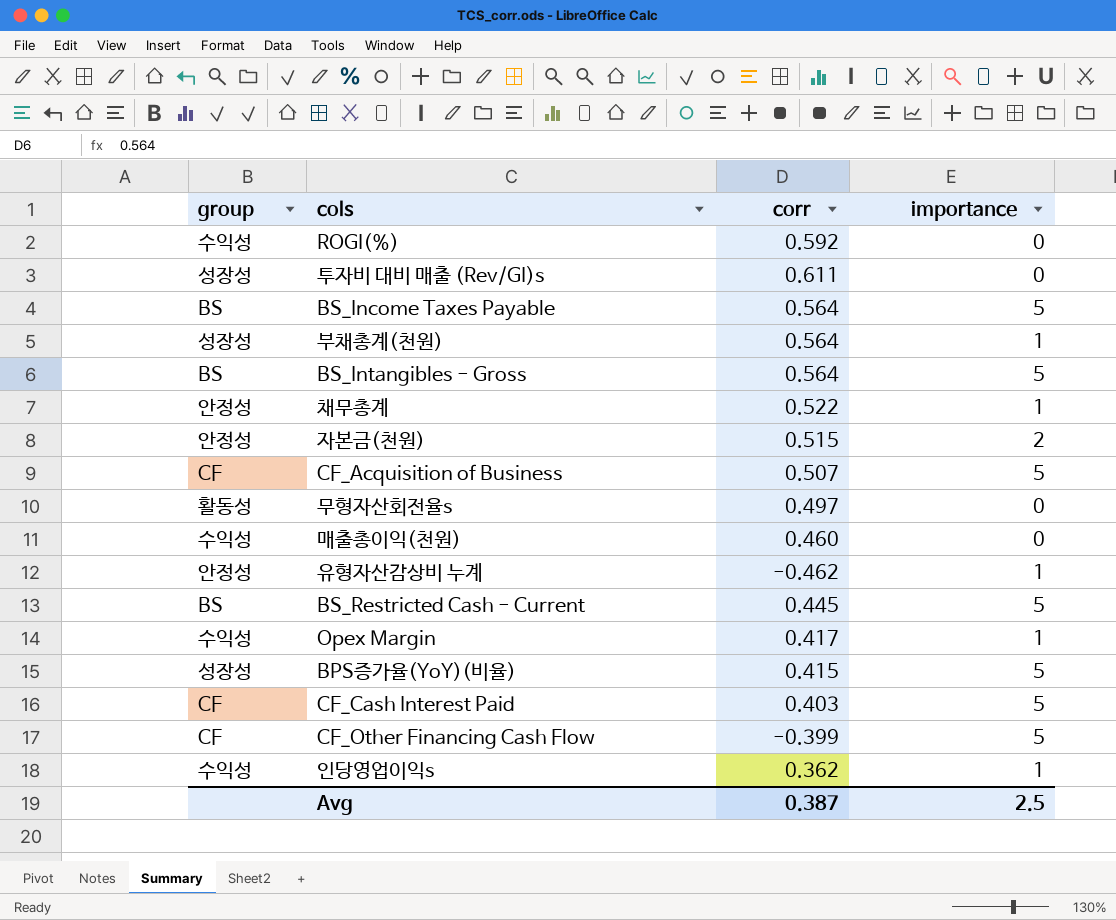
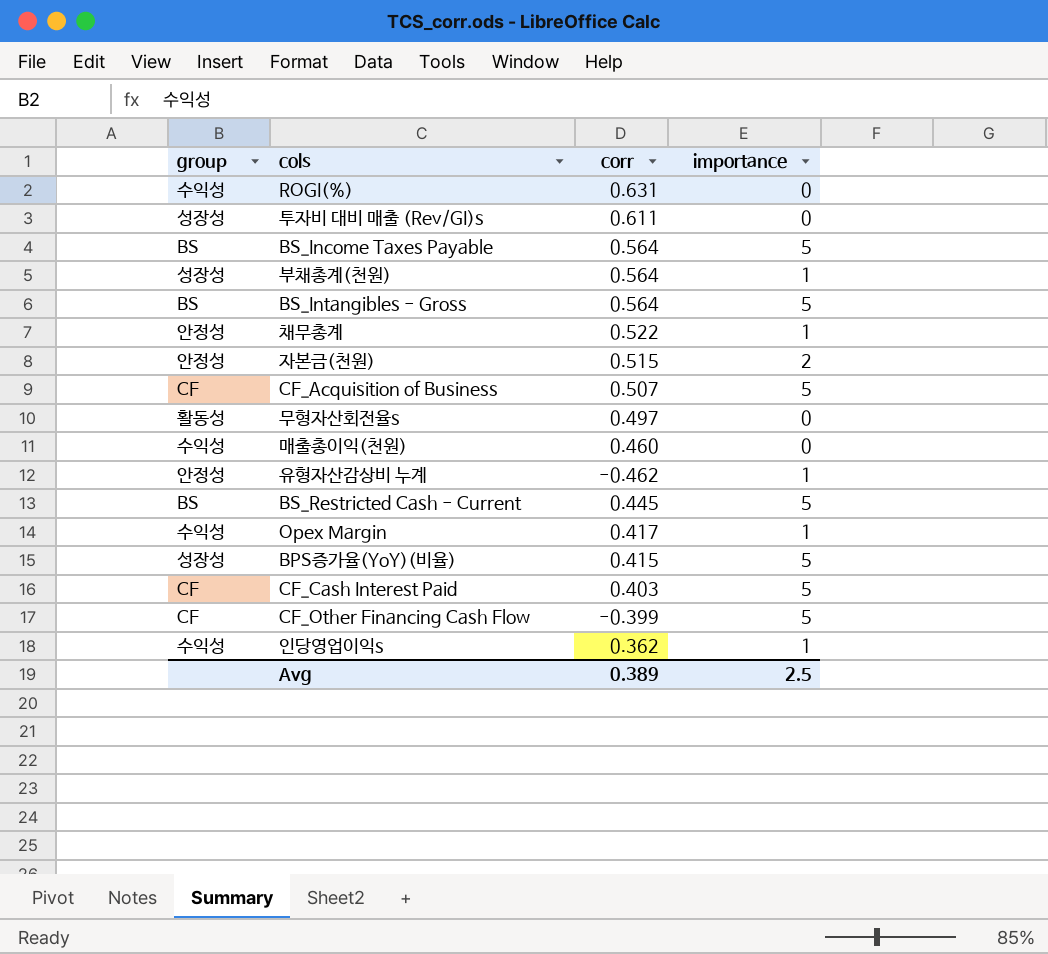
ROGI(%) | corr: 0.592 -> 0.631
Avg | corr: 0.387 -> 0.389

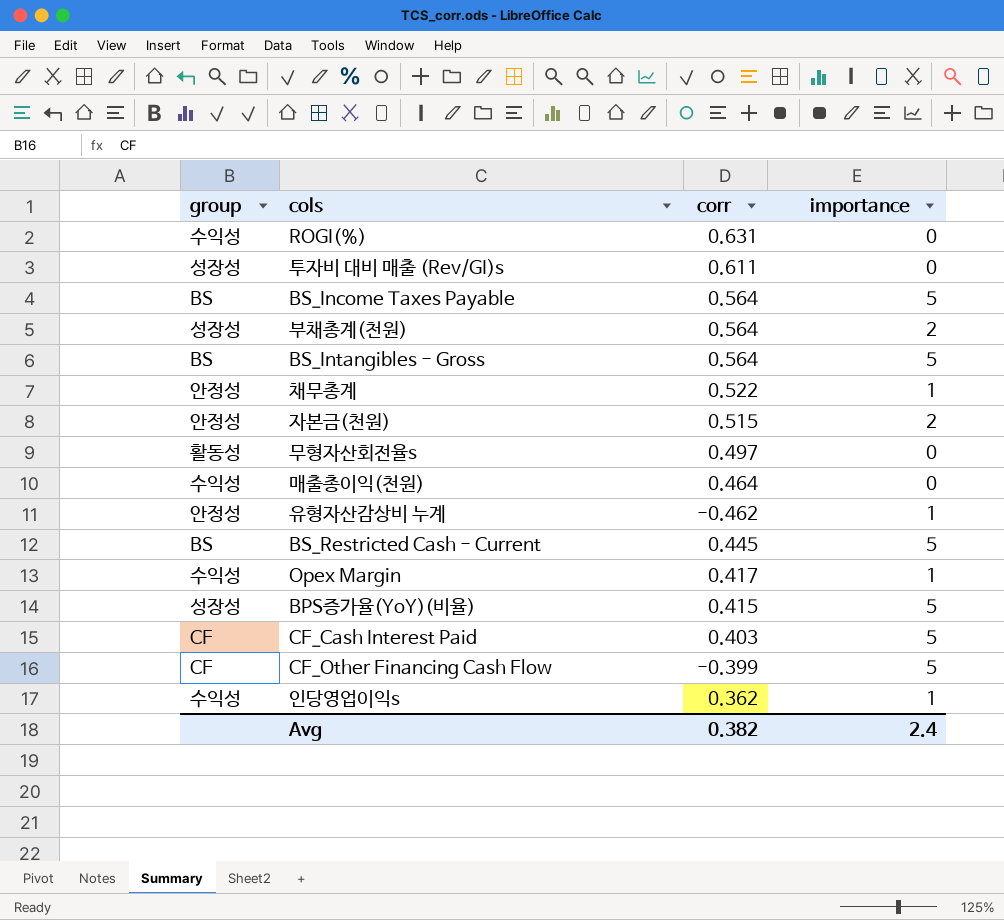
row CF_Acquisition of Business: CF | 0.507 | 5 -> none
부채총계(천원) | importance: 1 -> 2
매출총이익(천원) | corr: 0.460 -> 0.464
Avg | corr: 0.389 -> 0.382
Avg | importance: 2.5 -> 2.4

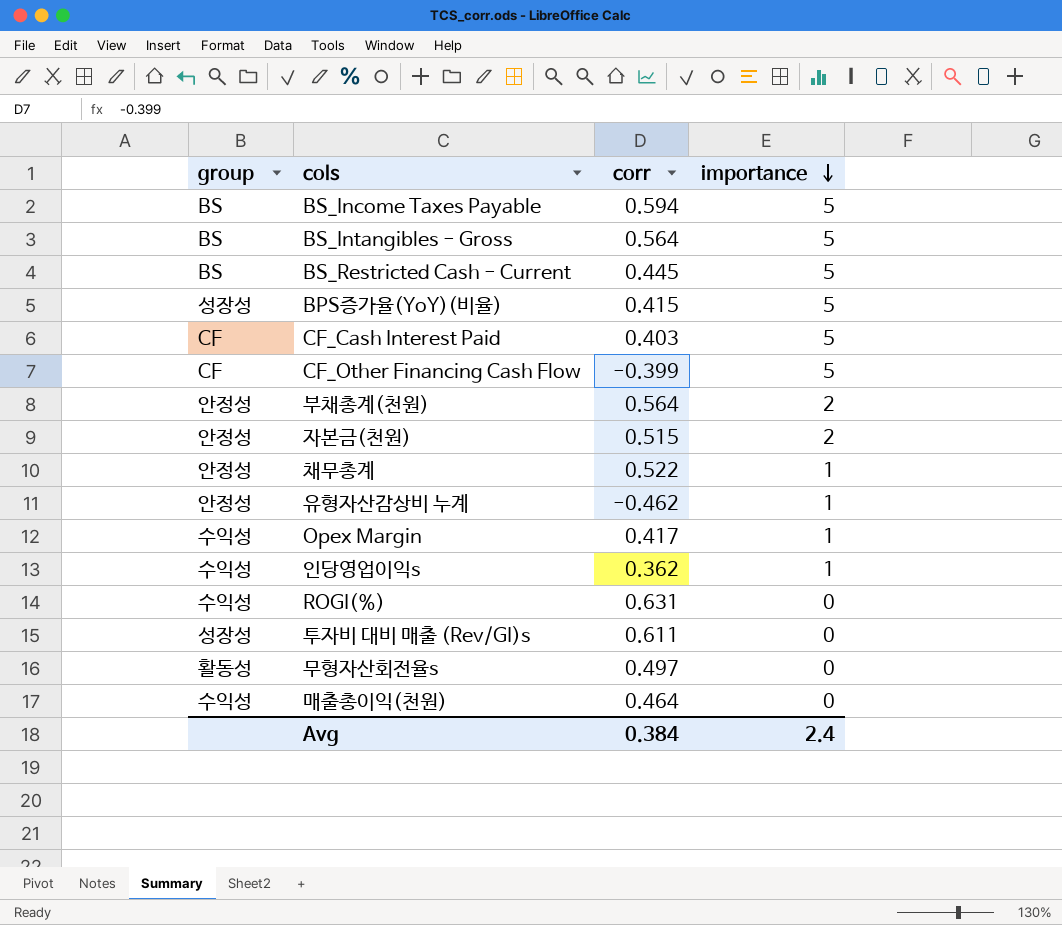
row order: none -> importance descending
BS_Income Taxes Payable | corr: 0.564 -> 0.594
부채총계(천원) | group: 성장성 -> 안정성
Avg | corr: 0.382 -> 0.384

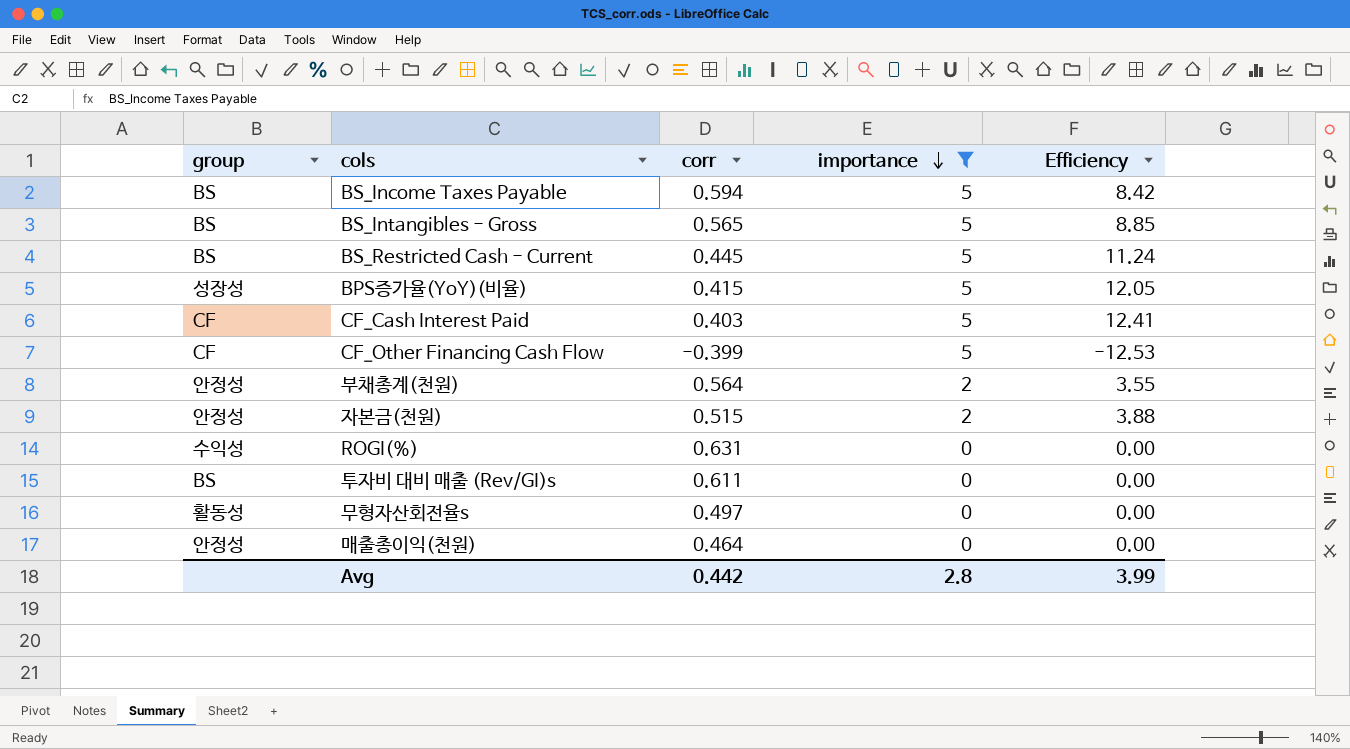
filter: none -> importance != 1
column Efficiency | formula: none -> [importance] / [corr]
BS_Intangibles - Gross | corr: 0.564 -> 0.565
투자비 대비 매출 (Rev/GI)s | group: 성장성 -> BS
매출총이익(천원) | group: 수익성 -> 안정성
Avg | corr: 0.384 -> 0.442
Avg | importance: 2.4 -> 2.8

